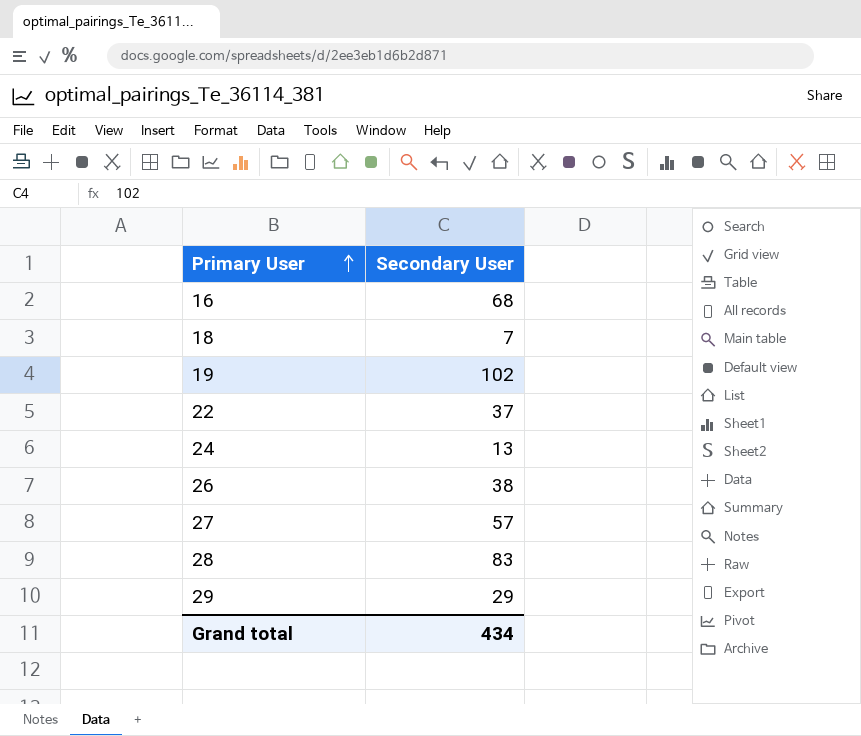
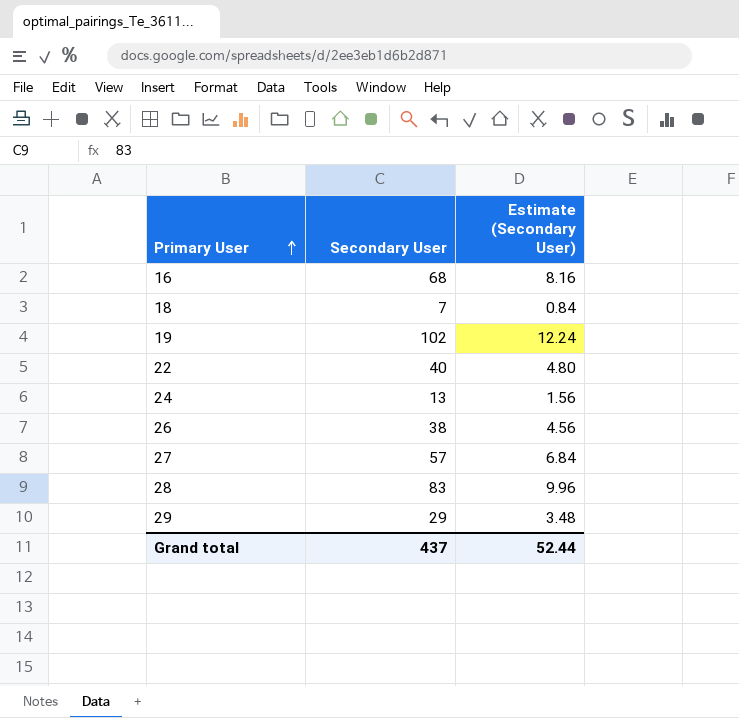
column Estimate (Secondary User) | formula: none -> [Secondary User] * 0.12
22 | Secondary User: 37 -> 40
Grand total | Secondary User: 434 -> 437

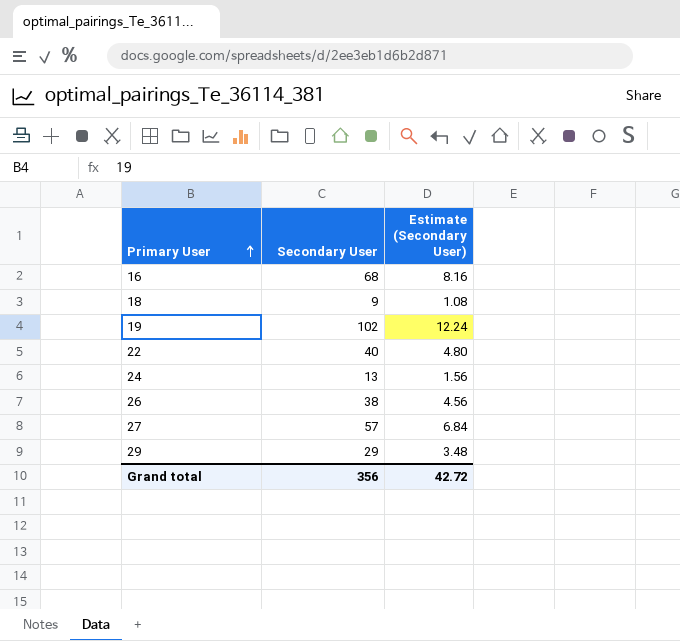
row 28: 83 | 9.96 -> none
18 | Secondary User: 7 -> 9
18 | Estimate (Secondary User): 0.84 -> 1.08
Grand total | Secondary User: 437 -> 356
Grand total | Estimate (Secondary User): 52.44 -> 42.72

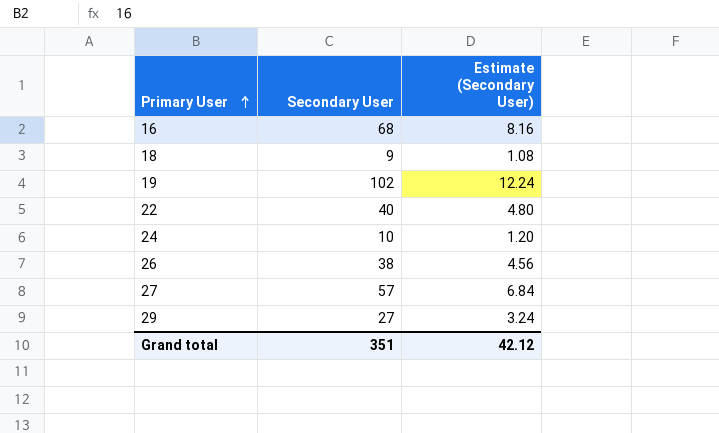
24 | Secondary User: 13 -> 10
24 | Estimate (Secondary User): 1.56 -> 1.20
29 | Secondary User: 29 -> 27
29 | Estimate (Secondary User): 3.48 -> 3.24
Grand total | Secondary User: 356 -> 351
Grand total | Estimate (Secondary User): 42.72 -> 42.12

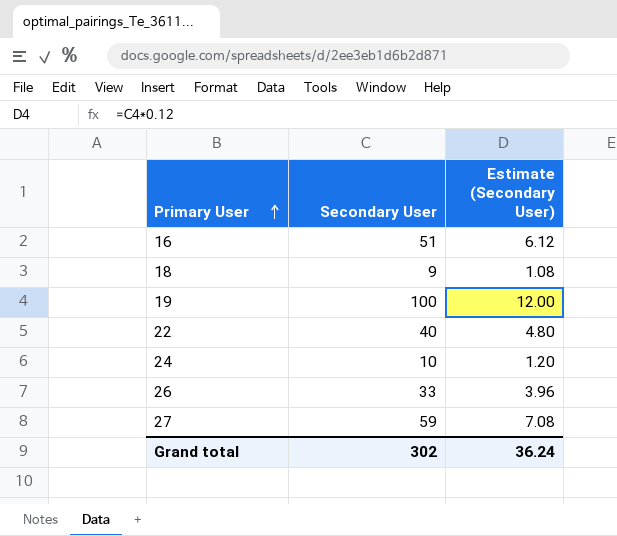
row 29: 27 | 3.24 -> none
16 | Secondary User: 68 -> 51
16 | Estimate (Secondary User): 8.16 -> 6.12
19 | Secondary User: 102 -> 100
19 | Estimate (Secondary User): 12.24 -> 12.00
26 | Secondary User: 38 -> 33
26 | Estimate (Secondary User): 4.56 -> 3.96
27 | Secondary User: 57 -> 59
27 | Estimate (Secondary User): 6.84 -> 7.08
Grand total | Secondary User: 351 -> 302
Grand total | Estimate (Secondary User): 42.12 -> 36.24

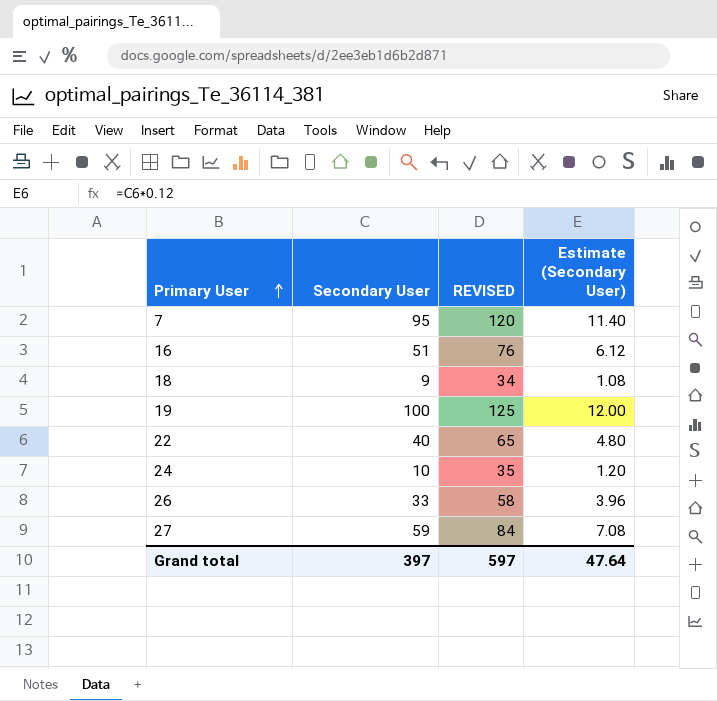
column REVISED | formula: none -> [Secondary User] + 25
row 7: none -> 95 | 120 | 11.40
Grand total | Secondary User: 302 -> 397
Grand total | Estimate (Secondary User): 36.24 -> 47.64

